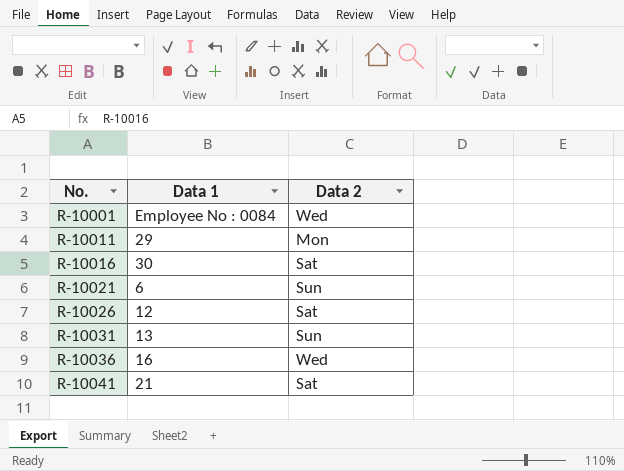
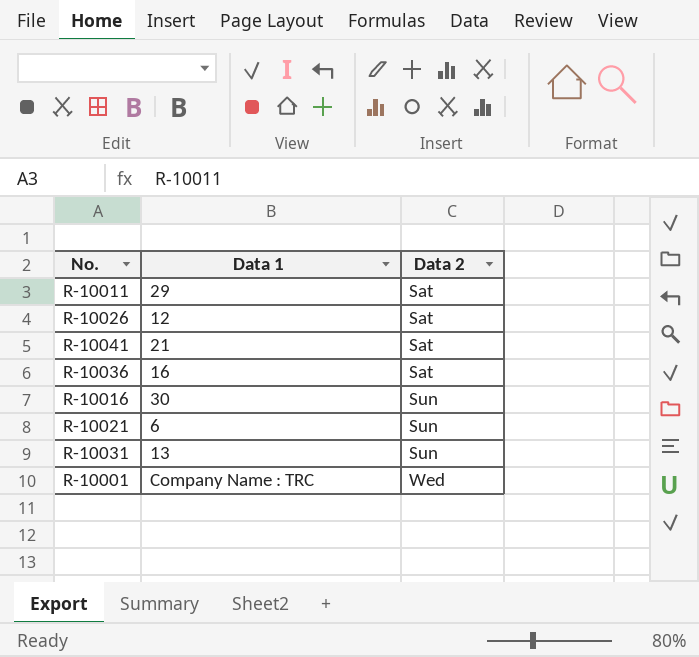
row order: No. ascending -> Data 2 ascending
R-10011 | Data 2: Mon -> Sat
R-10036 | Data 2: Wed -> Sat
R-10016 | Data 2: Sat -> Sun
R-10001 | Data 1: Employee No : 0084 -> Company Name : TRC

